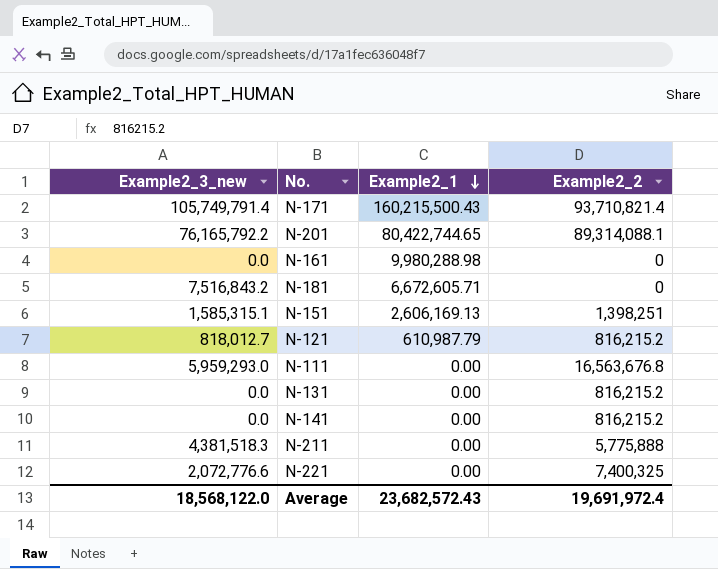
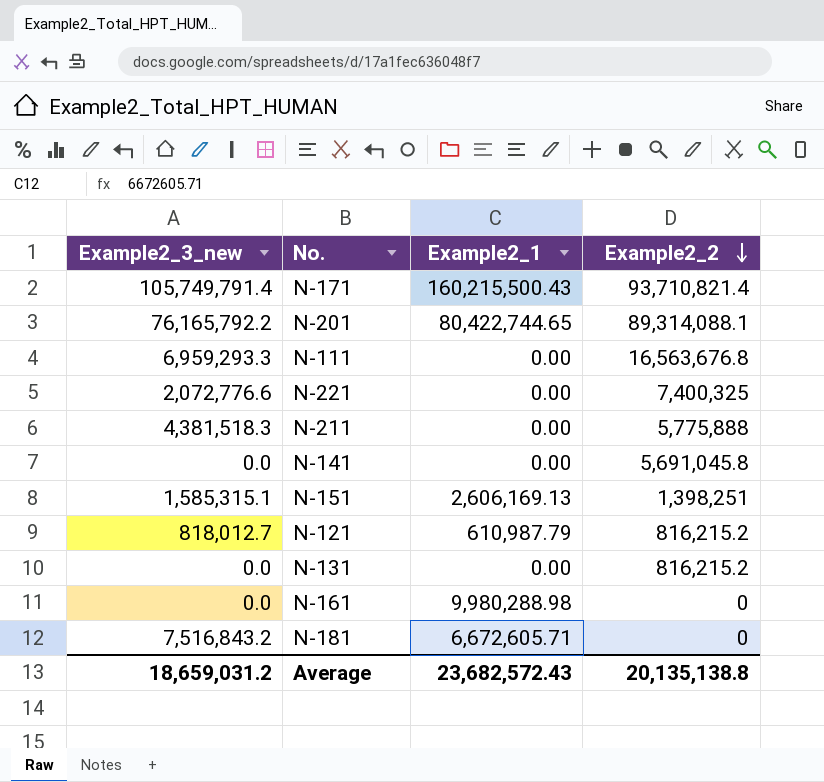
row order: Example2_1 descending -> Example2_2 descending
N-111 | Example2_3_new: 5,959,293.0 -> 6,959,293.3
N-141 | Example2_2: 816,215.2 -> 5,691,045.8
Average | Example2_3_new: 18,568,122.0 -> 18,659,031.2
Average | Example2_2: 19,691,972.4 -> 20,135,138.8

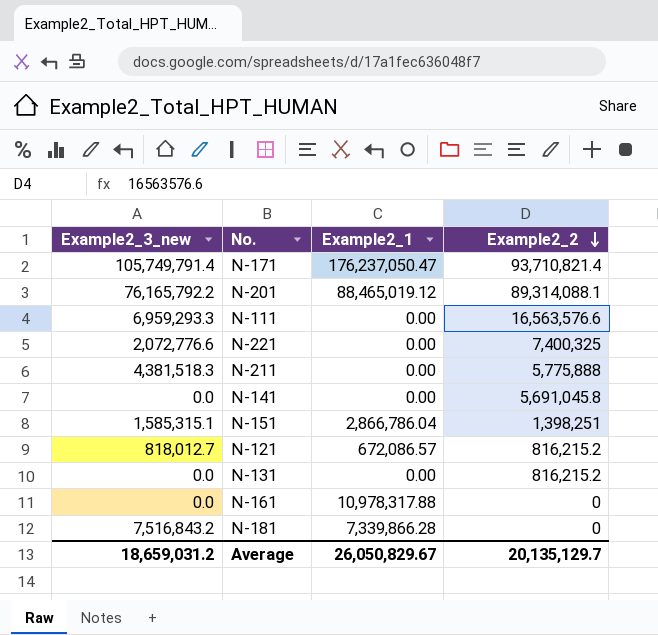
N-171 | Example2_1: 160,215,500.43 -> 176,237,050.47
N-201 | Example2_1: 80,422,744.65 -> 88,465,019.12
N-111 | Example2_2: 16,563,676.8 -> 16,563,576.6
N-151 | Example2_1: 2,606,169.13 -> 2,866,786.04
N-121 | Example2_1: 610,987.79 -> 672,086.57
N-161 | Example2_1: 9,980,288.98 -> 10,978,317.88
N-181 | Example2_1: 6,672,605.71 -> 7,339,866.28
Average | Example2_1: 23,682,572.43 -> 26,050,829.67
Average | Example2_2: 20,135,138.8 -> 20,135,129.7

